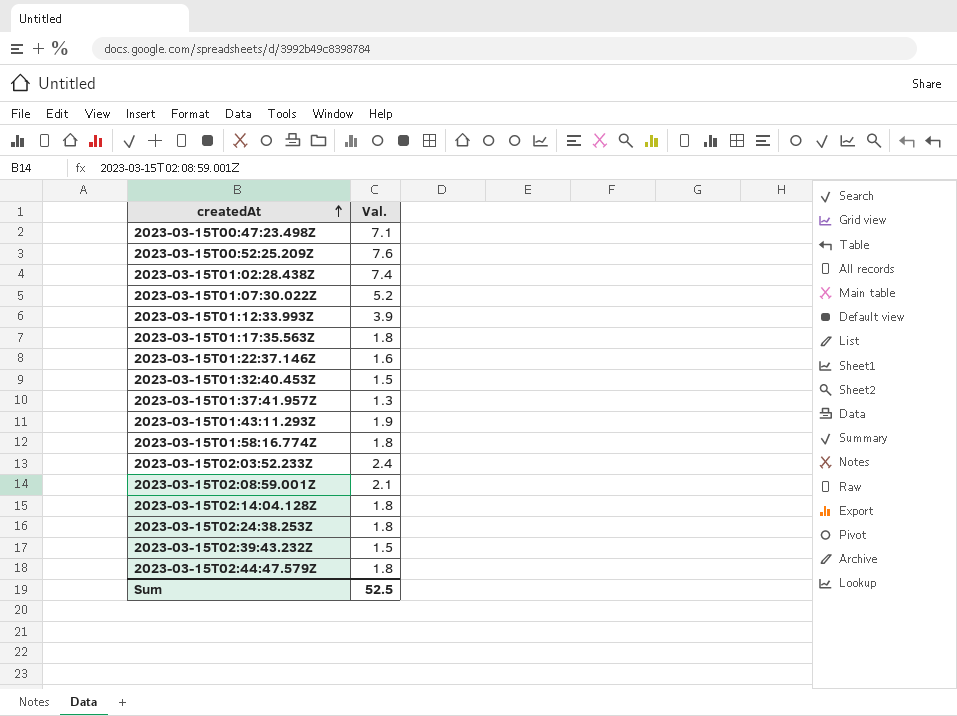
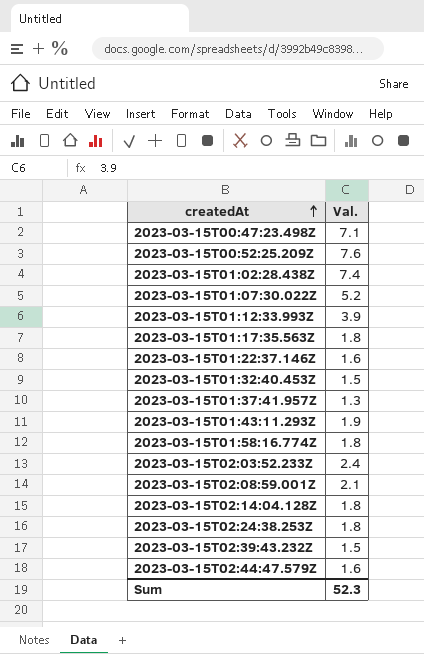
2023-03-15T02:44:47.579Z | Val.: 1.8 -> 1.6
Sum | Val.: 52.5 -> 52.3

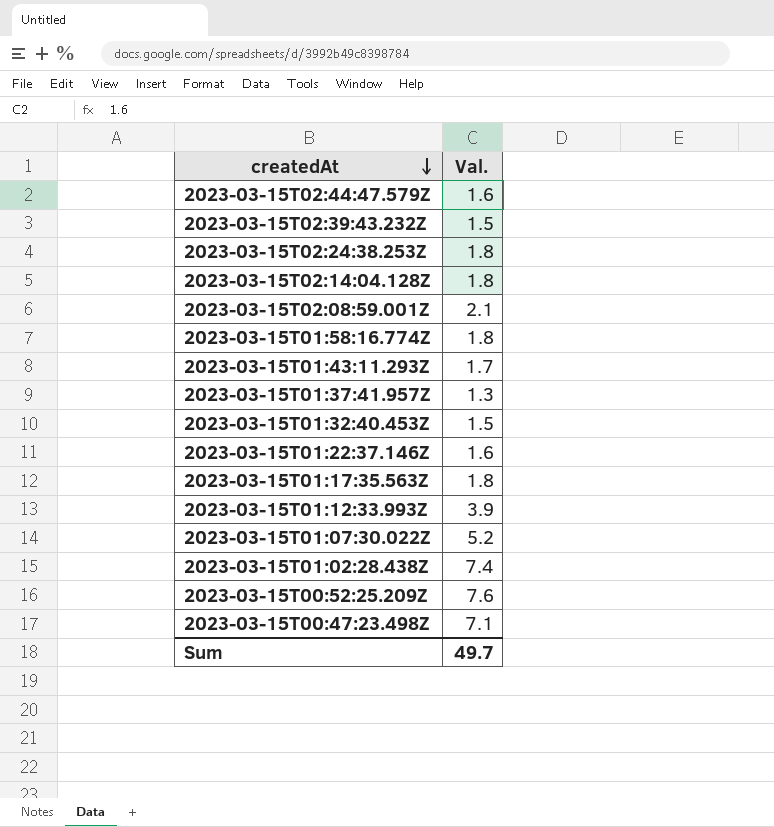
row order: createdAt ascending -> createdAt descending
row 2023-03-15T02:03:52.233Z: 2.4 -> none
2023-03-15T01:43:11.293Z | Val.: 1.9 -> 1.7
Sum | Val.: 52.3 -> 49.7

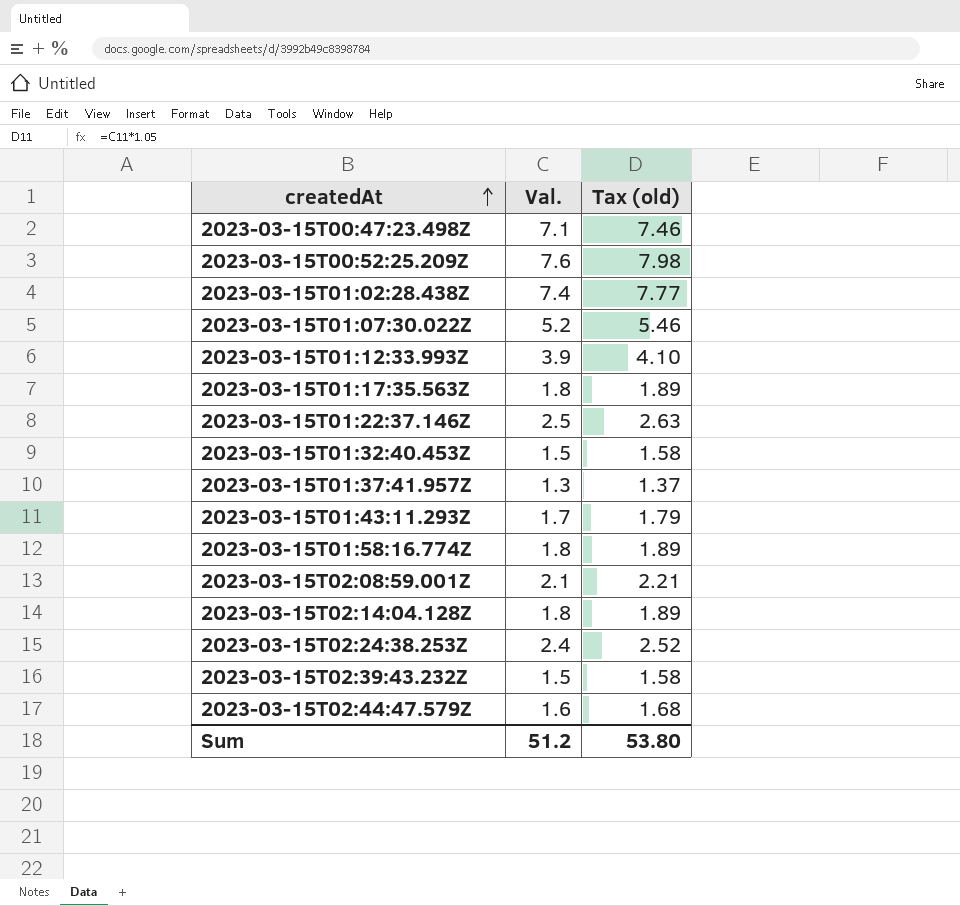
row order: createdAt descending -> createdAt ascending
column Tax (old) | formula: none -> [Val.] * 1.05
2023-03-15T01:22:37.146Z | Val.: 1.6 -> 2.5
2023-03-15T02:24:38.253Z | Val.: 1.8 -> 2.4
Sum | Val.: 49.7 -> 51.2

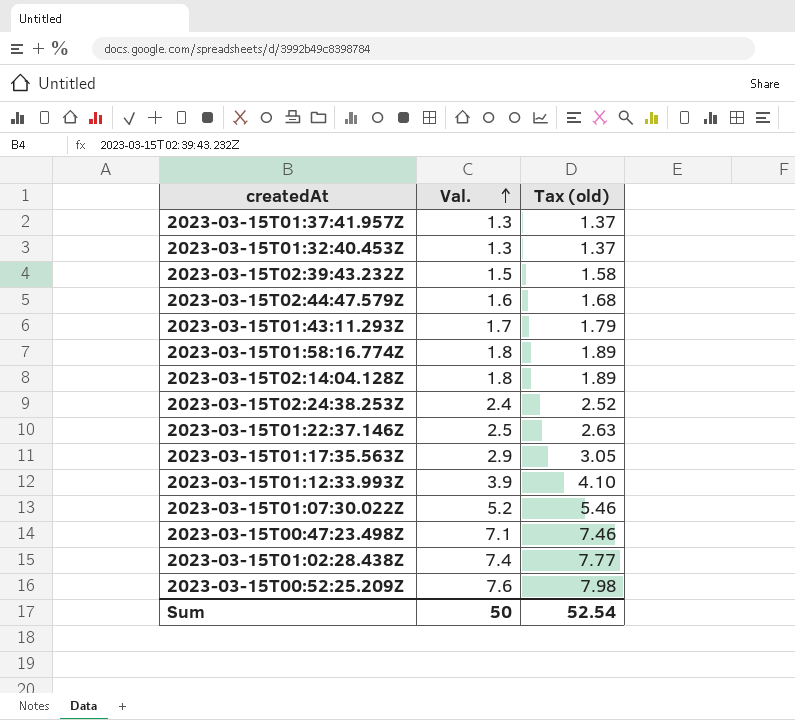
row order: createdAt ascending -> Val. ascending
row 2023-03-15T02:08:59.001Z: 2.1 | 2.21 -> none
2023-03-15T01:32:40.453Z | Val.: 1.5 -> 1.3
2023-03-15T01:32:40.453Z | Tax (old): 1.58 -> 1.37
2023-03-15T01:17:35.563Z | Val.: 1.8 -> 2.9
2023-03-15T01:17:35.563Z | Tax (old): 1.89 -> 3.05
Sum | Val.: 51.2 -> 50
Sum | Tax (old): 53.80 -> 52.54

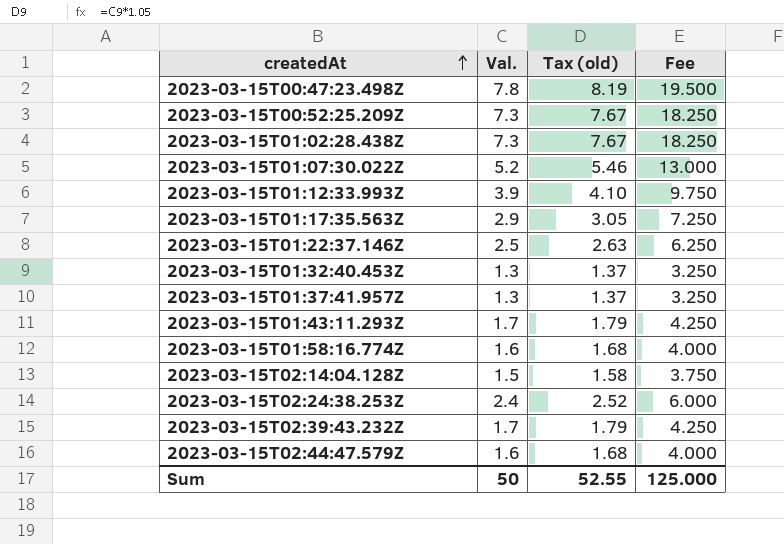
row order: Val. ascending -> createdAt ascending
column Fee | formula: none -> [Val.] * 2.5
2023-03-15T00:47:23.498Z | Val.: 7.1 -> 7.8
2023-03-15T00:47:23.498Z | Tax (old): 7.46 -> 8.19
2023-03-15T00:52:25.209Z | Val.: 7.6 -> 7.3
2023-03-15T00:52:25.209Z | Tax (old): 7.98 -> 7.67
2023-03-15T01:02:28.438Z | Val.: 7.4 -> 7.3
2023-03-15T01:02:28.438Z | Tax (old): 7.77 -> 7.67
2023-03-15T01:58:16.774Z | Val.: 1.8 -> 1.6
2023-03-15T01:58:16.774Z | Tax (old): 1.89 -> 1.68
2023-03-15T02:14:04.128Z | Val.: 1.8 -> 1.5
2023-03-15T02:14:04.128Z | Tax (old): 1.89 -> 1.58
2023-03-15T02:39:43.232Z | Val.: 1.5 -> 1.7
2023-03-15T02:39:43.232Z | Tax (old): 1.58 -> 1.79
Sum | Tax (old): 52.54 -> 52.55

